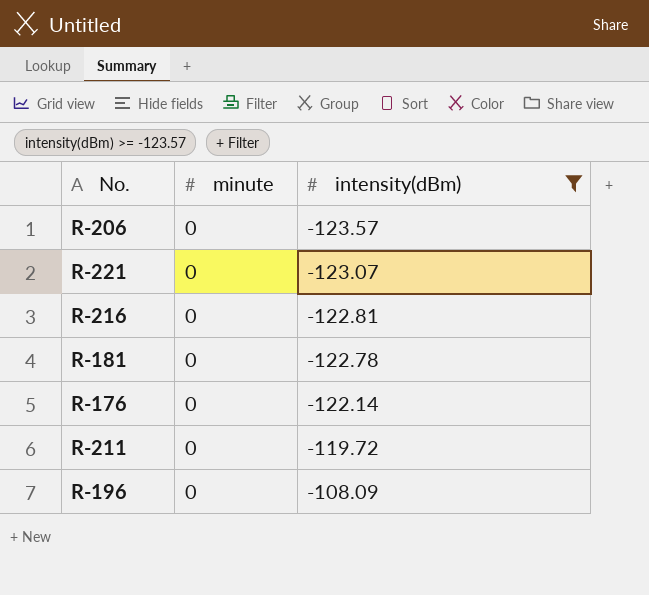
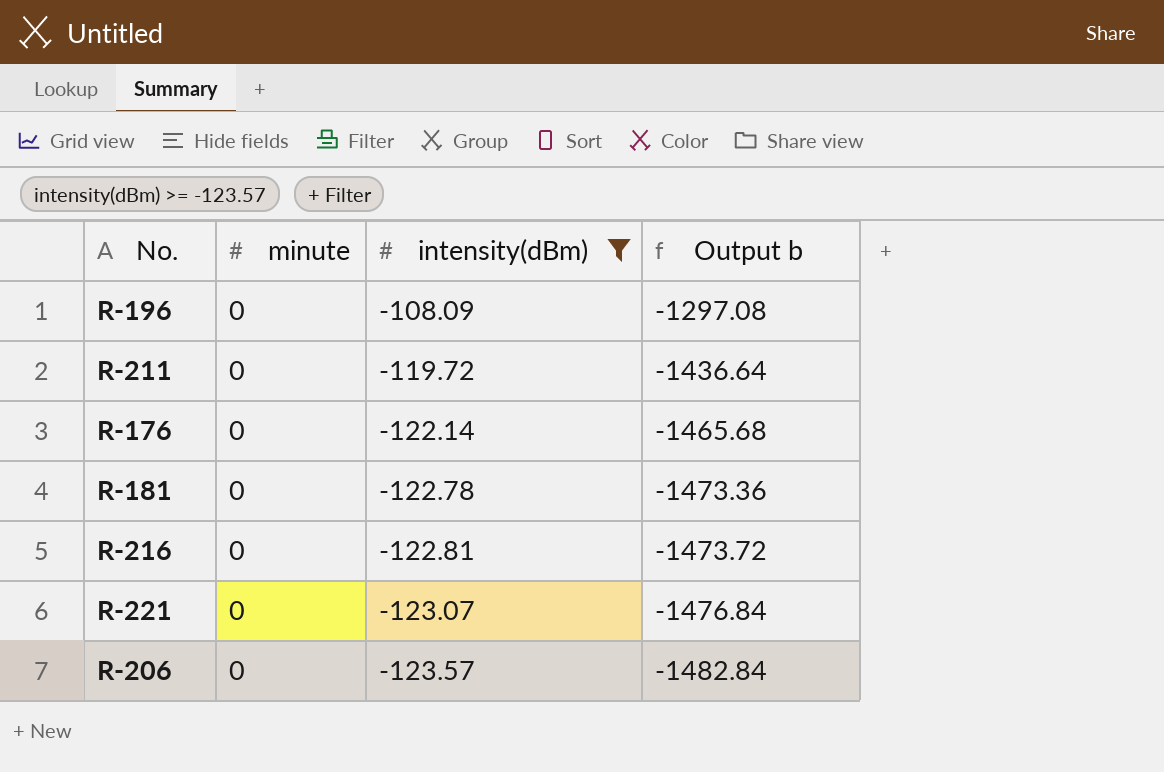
row order: intensity(dBm) ascending -> intensity(dBm) descending
column Output b | formula: none -> [intensity(dBm)] * 12

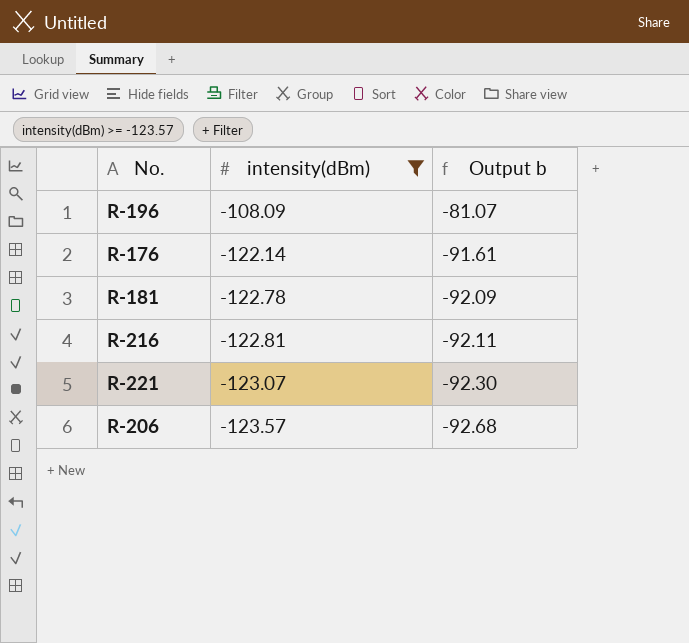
column minute | position: 2 -> none
column Output b | formula: [intensity(dBm)] * 12 -> [intensity(dBm)] * 0.75
row R-211: 0 | -119.72 | -1436.64 -> none

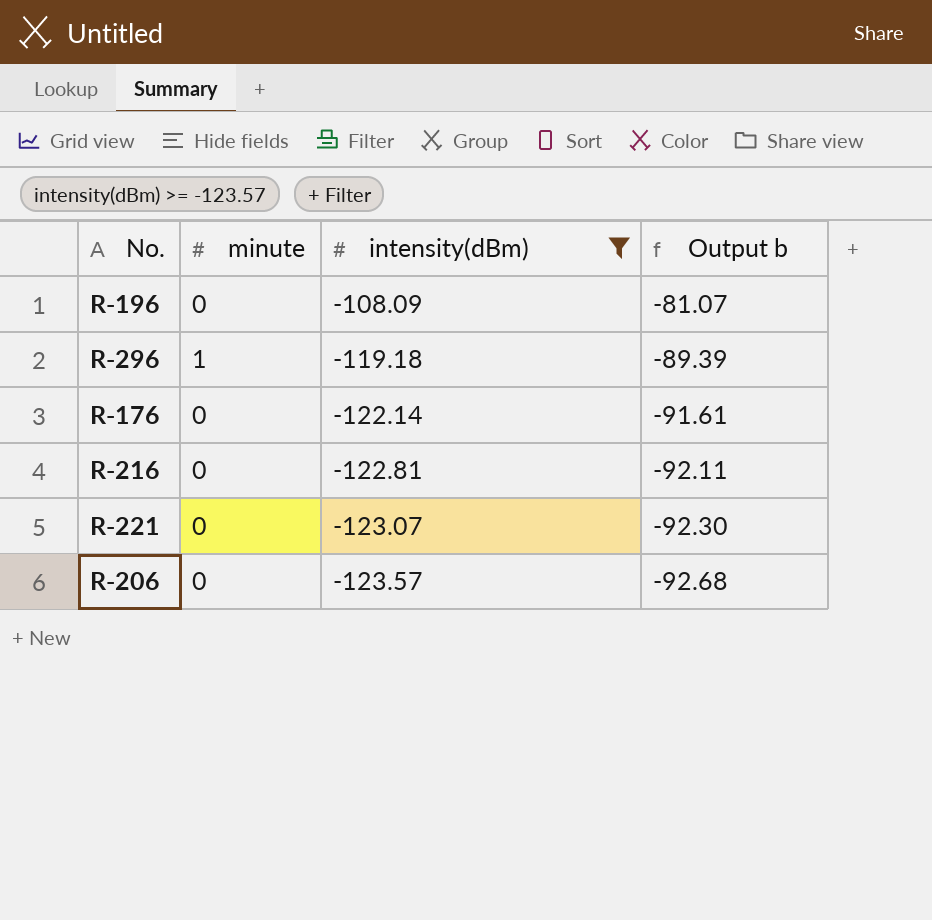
column minute | position: none -> 2
row R-181: -122.78 | -92.09 -> none
row R-296: none -> 1 | -119.18 | -89.39

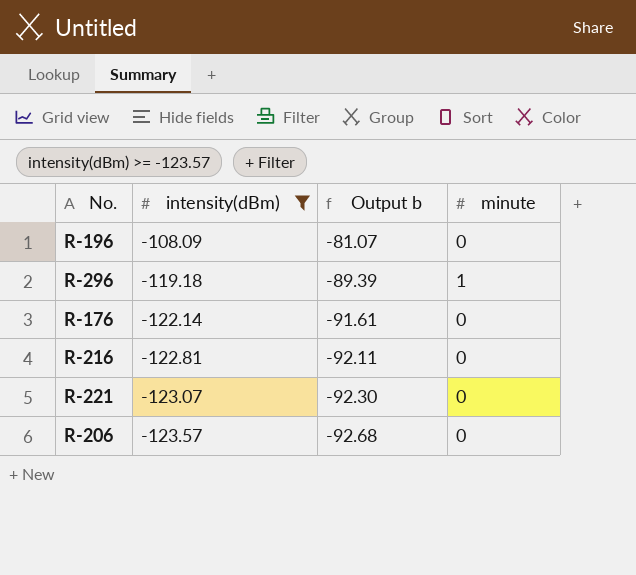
column minute | position: 2 -> 4

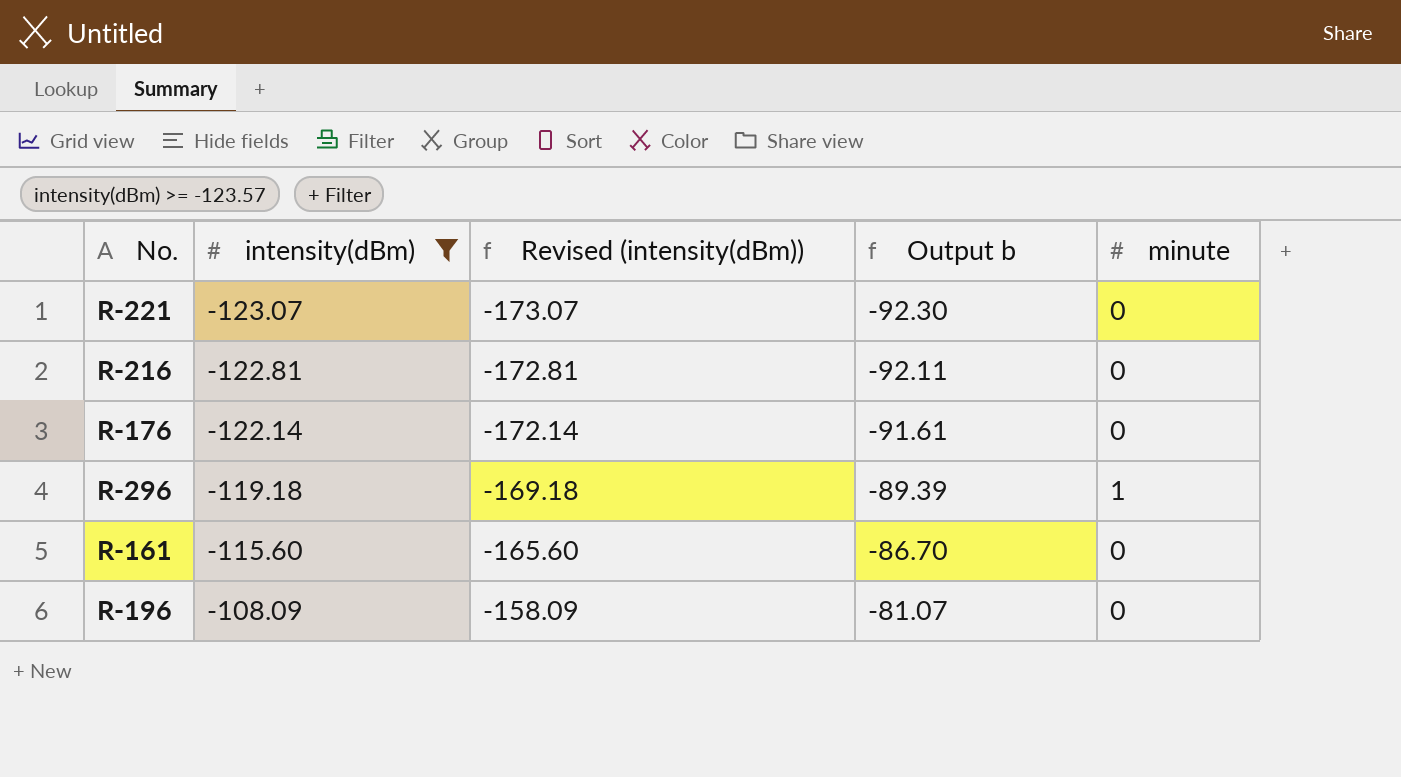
row order: intensity(dBm) descending -> intensity(dBm) ascending
column Revised (intensity(dBm)) | formula: none -> [intensity(dBm)] - 50
row R-206: -123.57 | -92.68 | 0 -> none
row R-161: none -> -115.60 | -165.60 | -86.70 | 0

